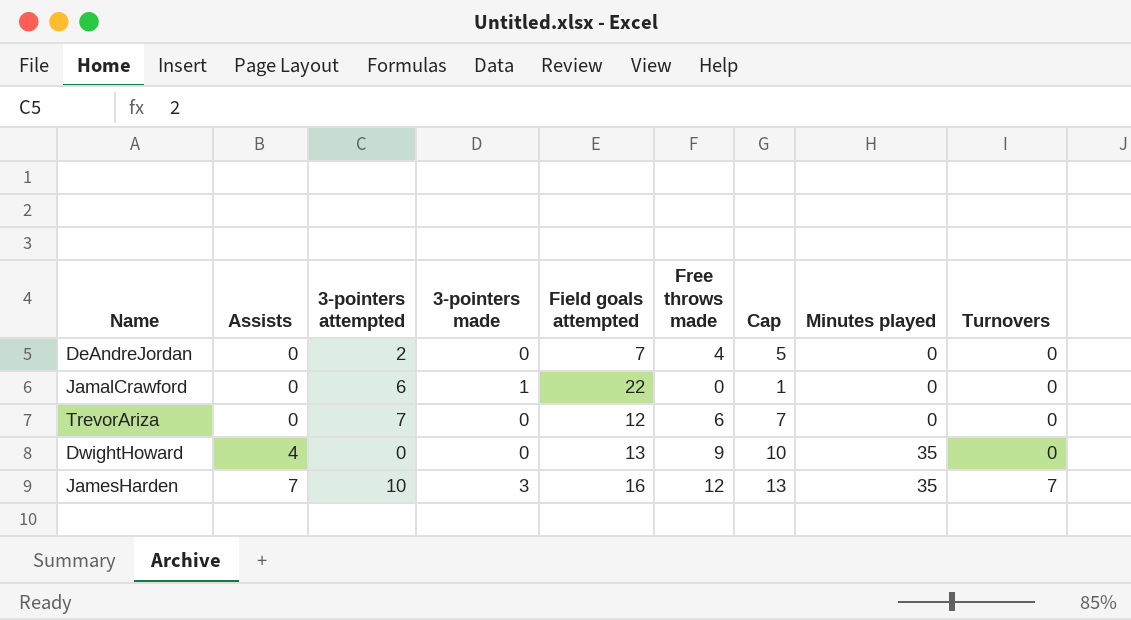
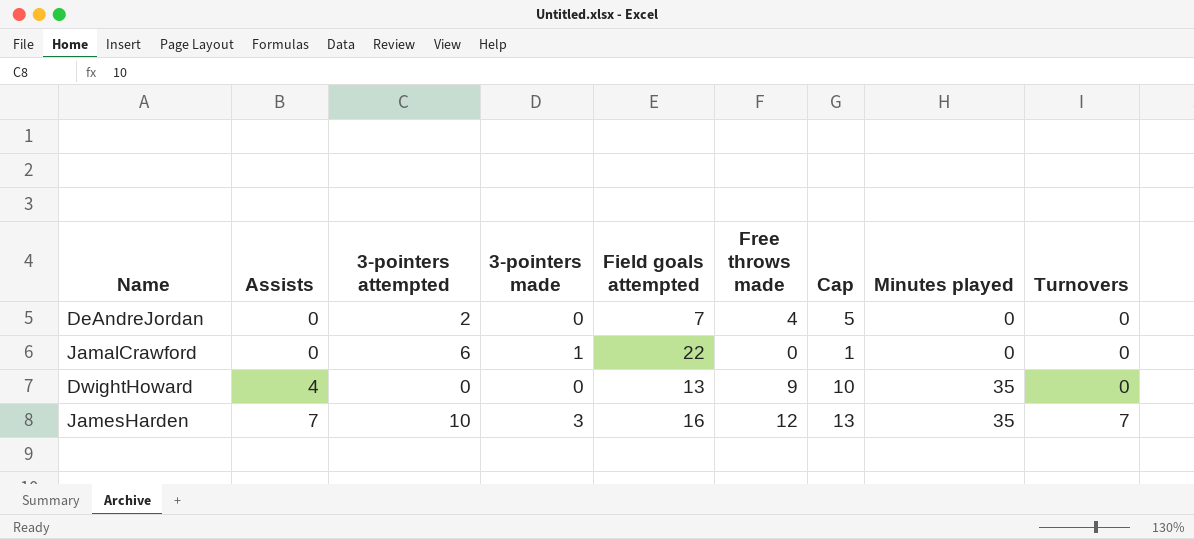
row TrevorAriza: 0 | 7 | 0 | 12 | 6 | 7 | 0 | 0 -> none

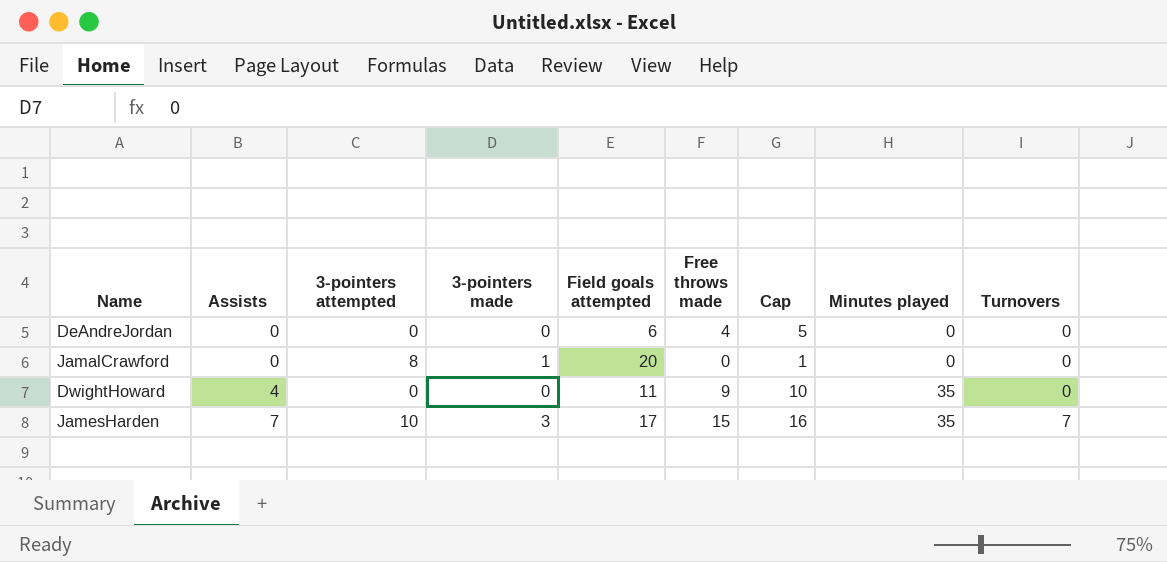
DeAndreJordan | 3-pointers attempted: 2 -> 0
DeAndreJordan | Field goals attempted: 7 -> 6
JamalCrawford | 3-pointers attempted: 6 -> 8
JamalCrawford | Field goals attempted: 22 -> 20
DwightHoward | Field goals attempted: 13 -> 11
JamesHarden | Field goals attempted: 16 -> 17
JamesHarden | Free throws made: 12 -> 15
JamesHarden | Cap: 13 -> 16

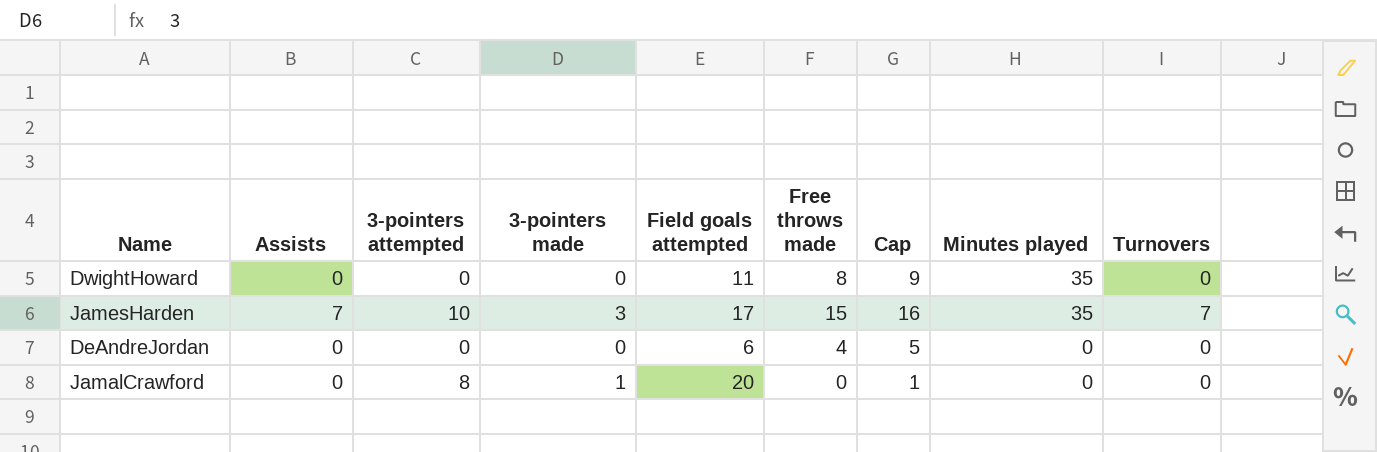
row order: Assists ascending -> Minutes played descending
DwightHoward | Assists: 4 -> 0
DwightHoward | Free throws made: 9 -> 8
DwightHoward | Cap: 10 -> 9

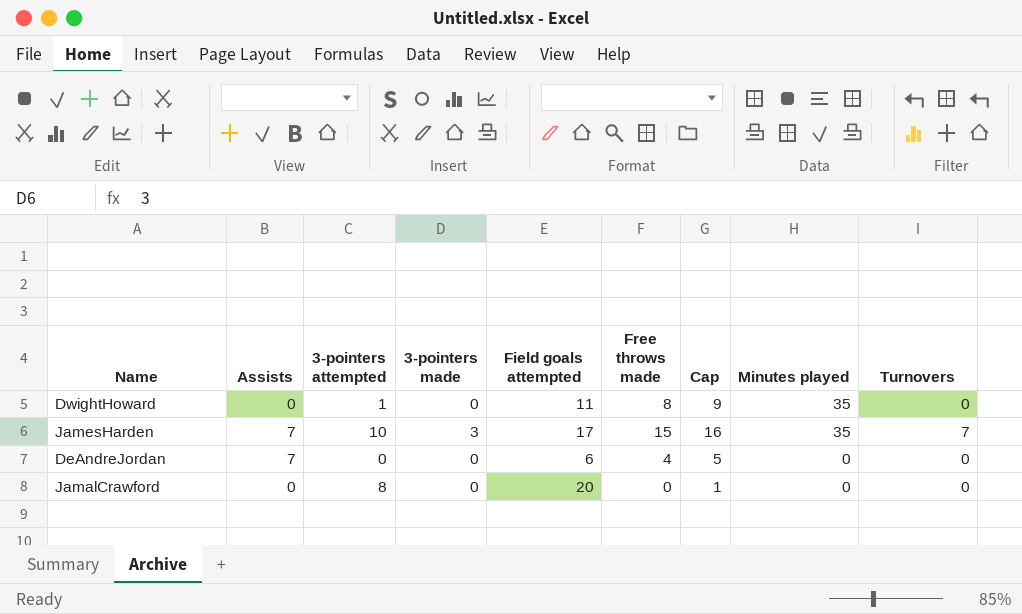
DwightHoward | 3-pointers attempted: 0 -> 1
DeAndreJordan | Assists: 0 -> 7
JamalCrawford | 3-pointers made: 1 -> 0

